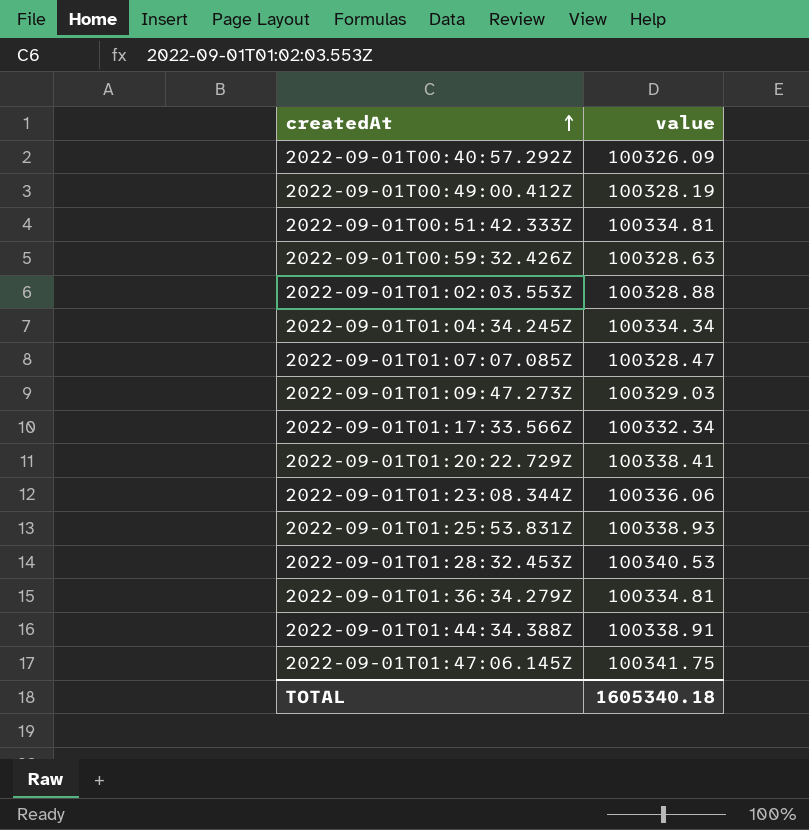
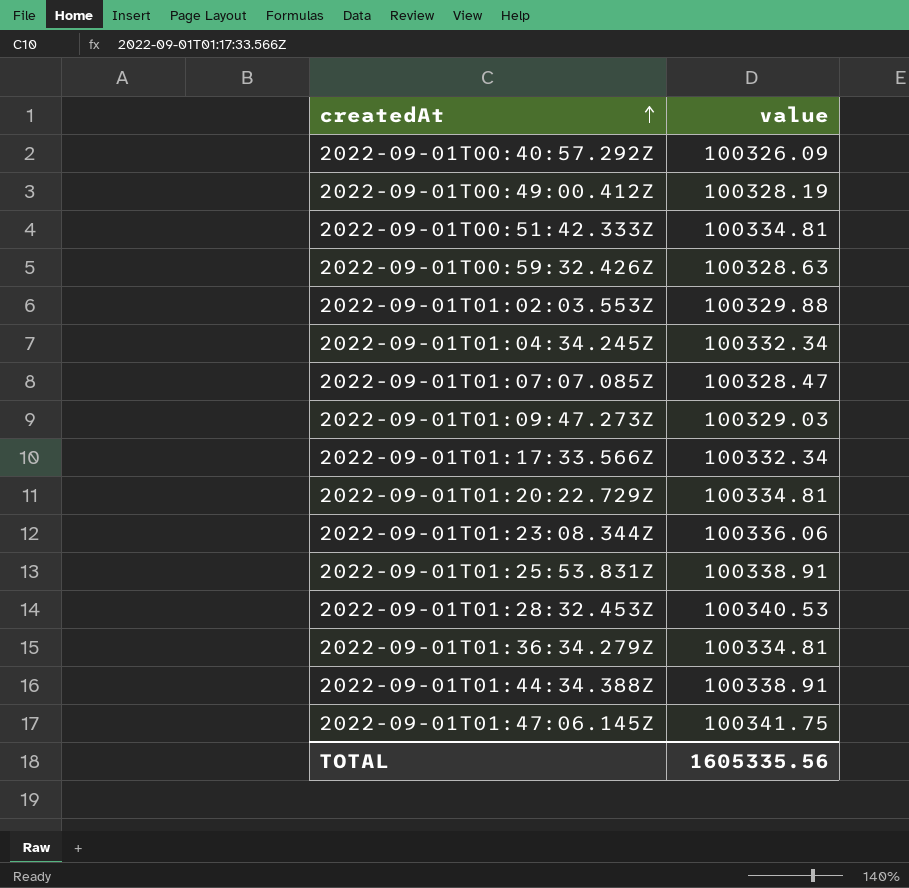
2022-09-01T01:02:03.553Z | value: 100328.88 -> 100329.88
2022-09-01T01:04:34.245Z | value: 100334.34 -> 100332.34
2022-09-01T01:20:22.729Z | value: 100338.41 -> 100334.81
2022-09-01T01:25:53.831Z | value: 100338.93 -> 100338.91
TOTAL | value: 1605340.18 -> 1605335.56

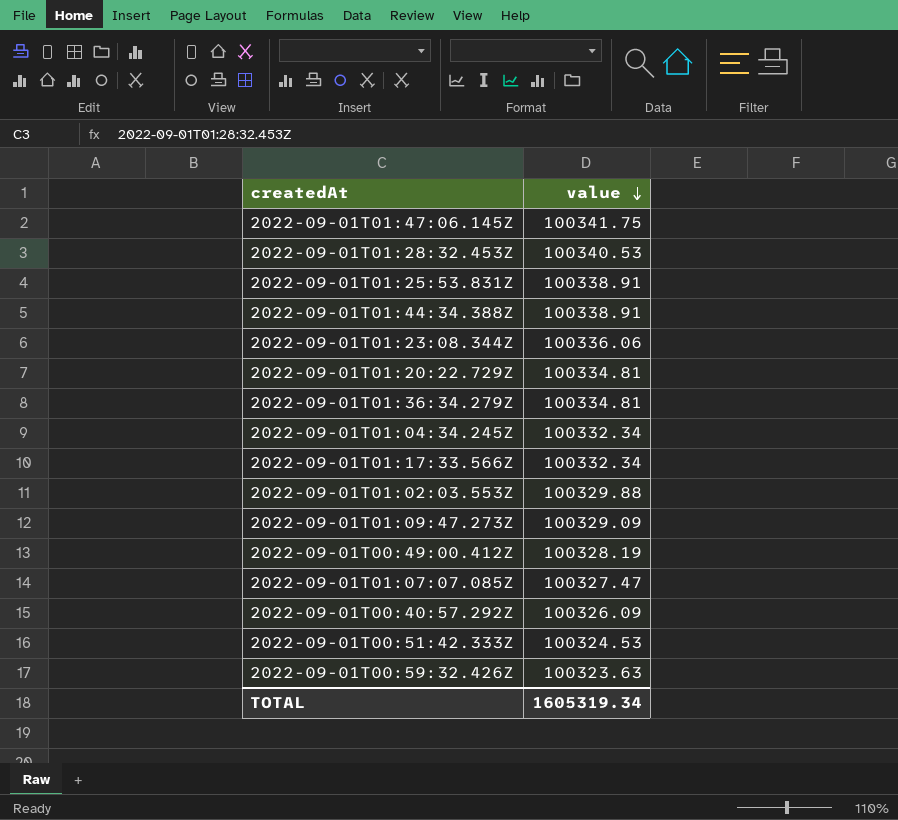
row order: createdAt ascending -> value descending
2022-09-01T01:09:47.273Z | value: 100329.03 -> 100329.09
2022-09-01T01:07:07.085Z | value: 100328.47 -> 100327.47
2022-09-01T00:51:42.333Z | value: 100334.81 -> 100324.53
2022-09-01T00:59:32.426Z | value: 100328.63 -> 100323.63
TOTAL | value: 1605335.56 -> 1605319.34

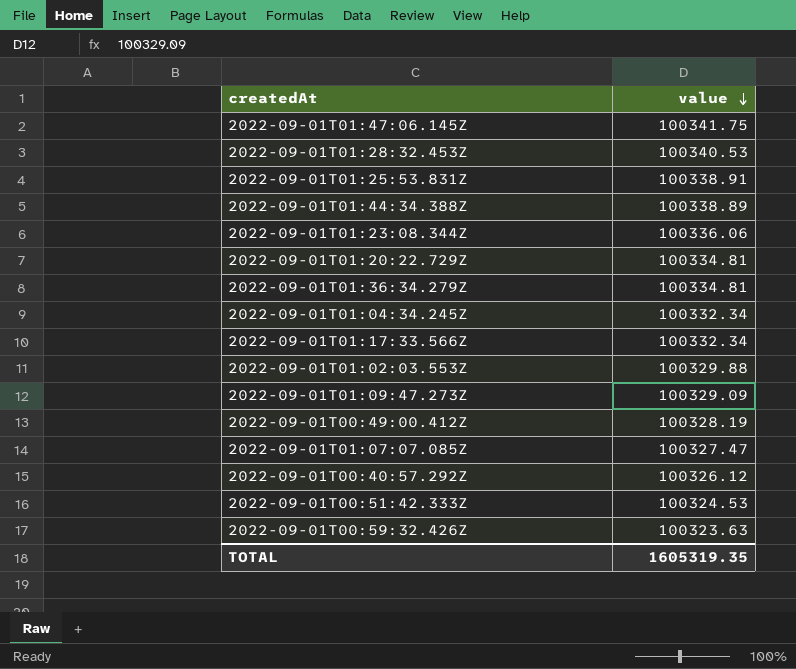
2022-09-01T01:44:34.388Z | value: 100338.91 -> 100338.89
2022-09-01T00:40:57.292Z | value: 100326.09 -> 100326.12
TOTAL | value: 1605319.34 -> 1605319.35

